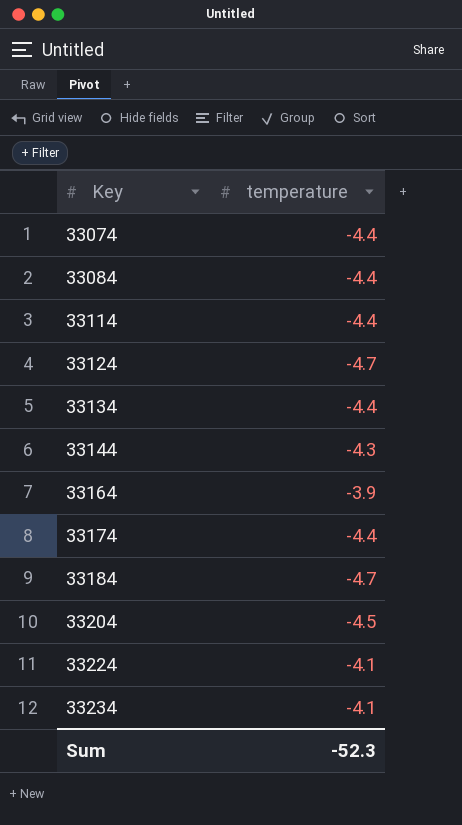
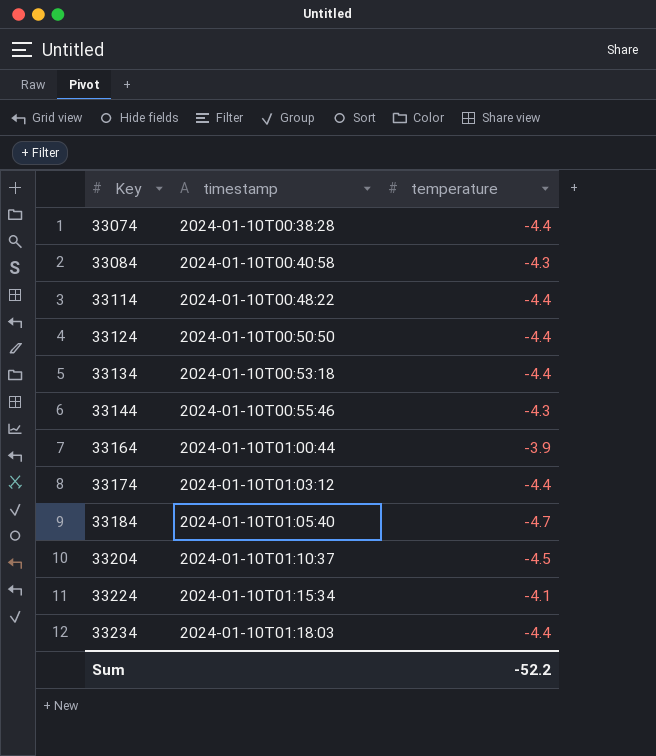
column timestamp | position: none -> 2
33084 | temperature: -4.4 -> -4.3
33124 | temperature: -4.7 -> -4.4
33234 | temperature: -4.1 -> -4.4
Sum | temperature: -52.3 -> -52.2

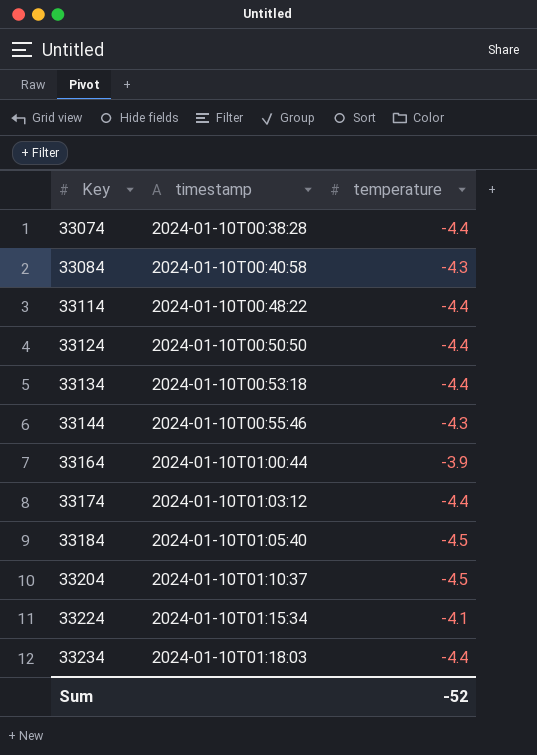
33184 | temperature: -4.7 -> -4.5
Sum | temperature: -52.2 -> -52

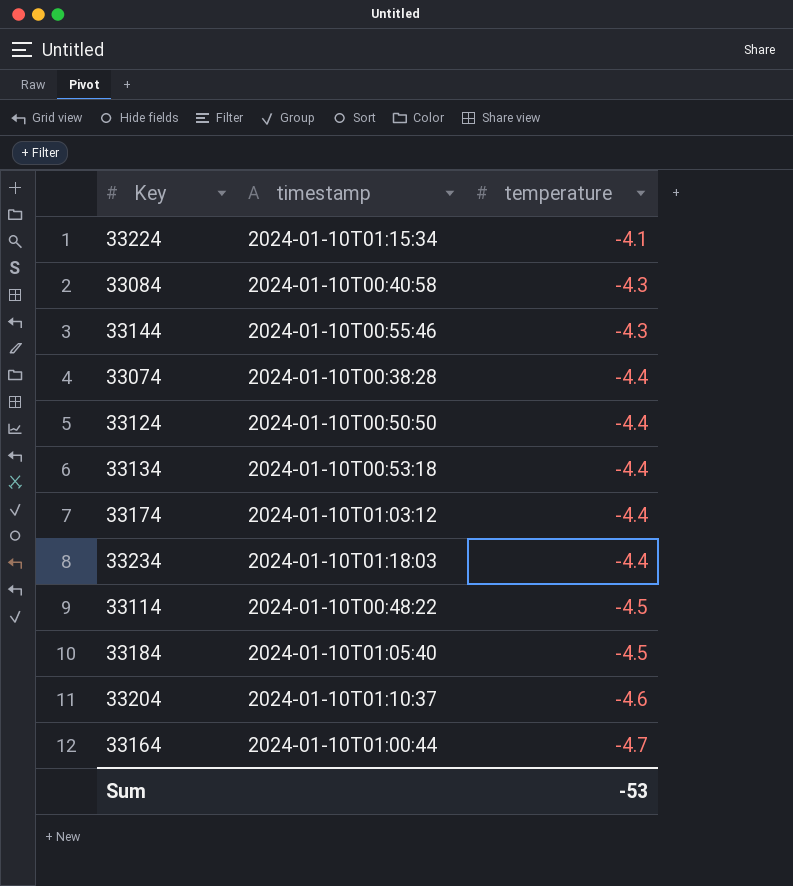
row order: Key ascending -> temperature descending
33114 | temperature: -4.4 -> -4.5
33204 | temperature: -4.5 -> -4.6
33164 | temperature: -3.9 -> -4.7
Sum | temperature: -52 -> -53

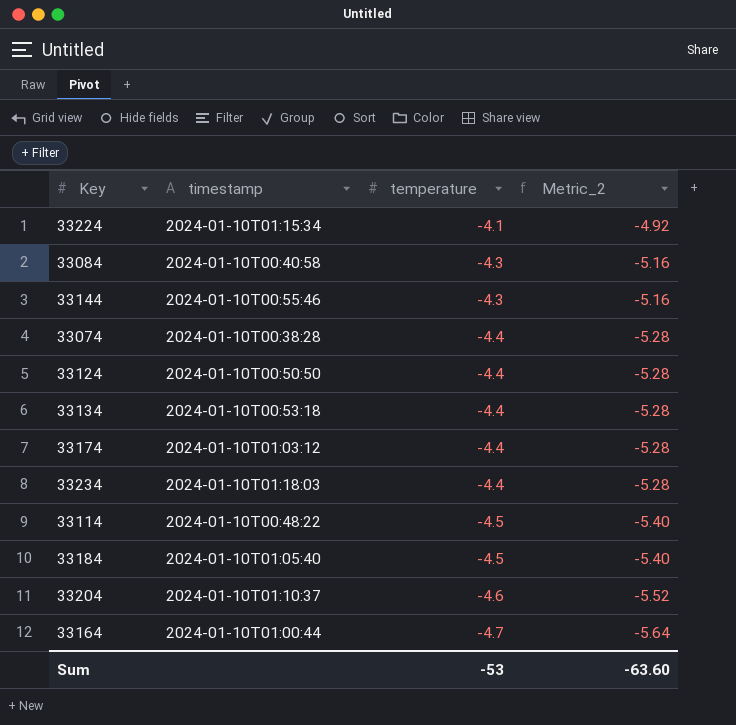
column Metric_2 | formula: none -> [temperature] * 1.2

